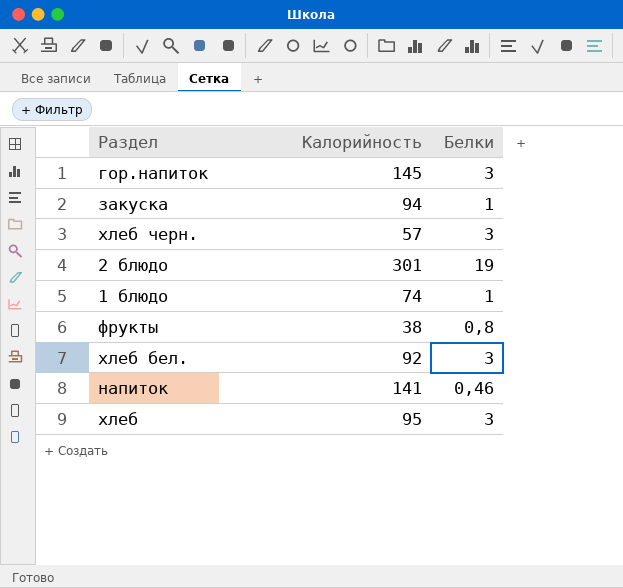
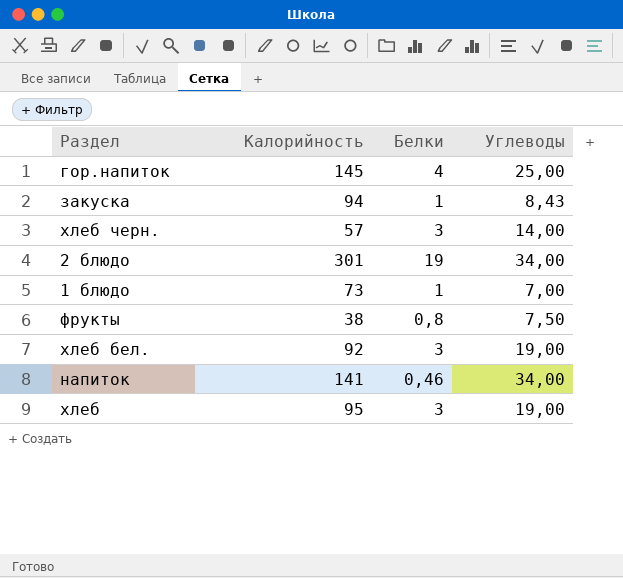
column Углеводы | position: none -> 4
гор.напиток | Белки: 3 -> 4
1 блюдо | Калорийность: 74 -> 73

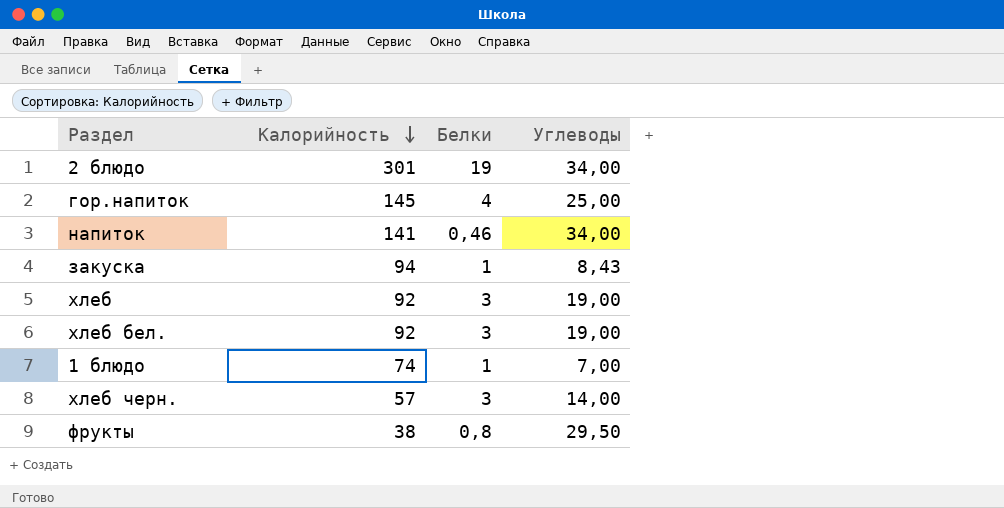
row order: none -> Калорийность descending
хлеб | Калорийность: 95 -> 92
1 блюдо | Калорийность: 73 -> 74
фрукты | Углеводы: 7,50 -> 29,50

